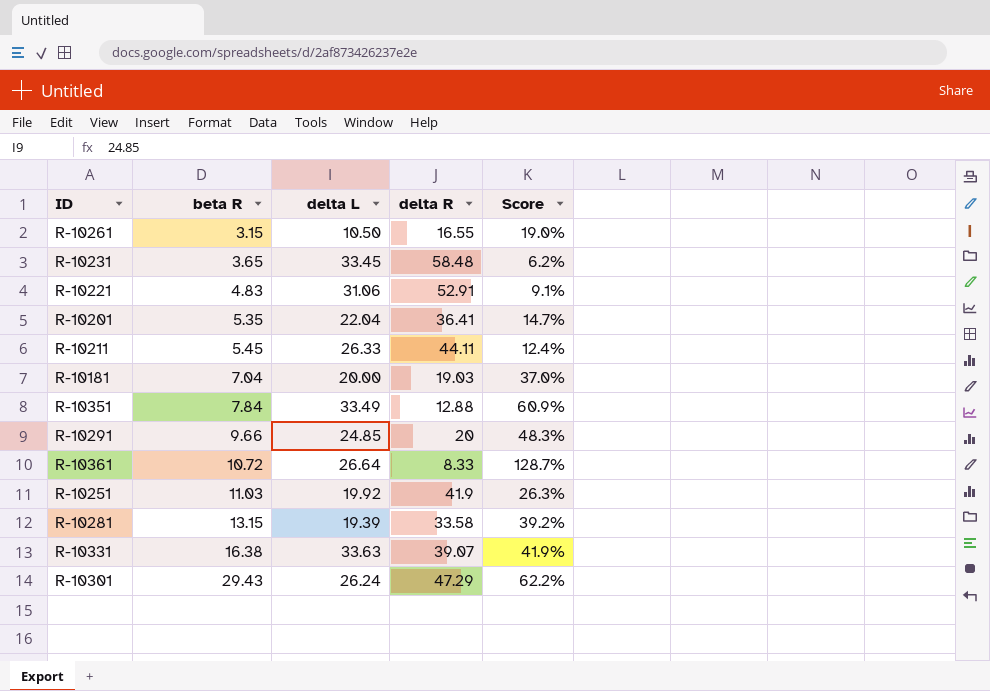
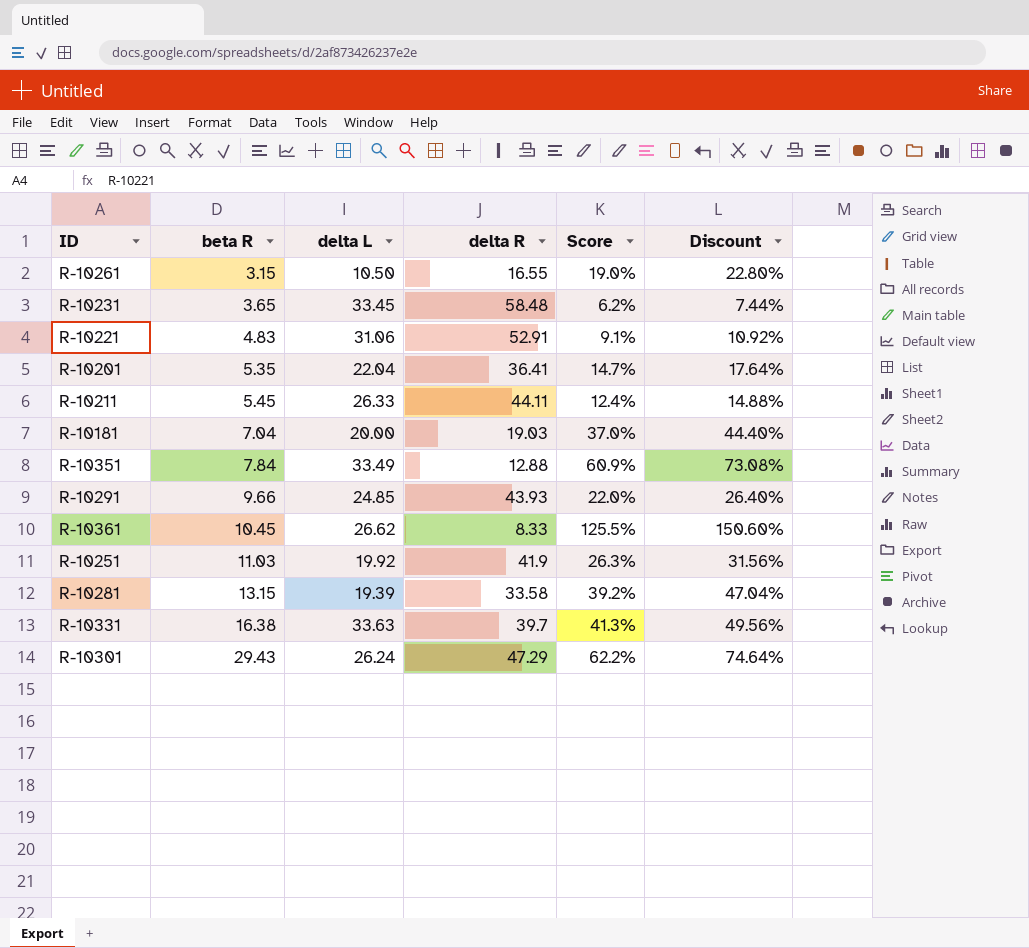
column Discount | formula: none -> [Score] * 1.2
R-10291 | delta R: 20 -> 43.93
R-10291 | Score: 48.3% -> 22.0%
R-10361 | beta R: 10.72 -> 10.45
R-10361 | delta L: 26.64 -> 26.62
R-10361 | Score: 128.7% -> 125.5%
R-10331 | delta R: 39.07 -> 39.7
R-10331 | Score: 41.9% -> 41.3%

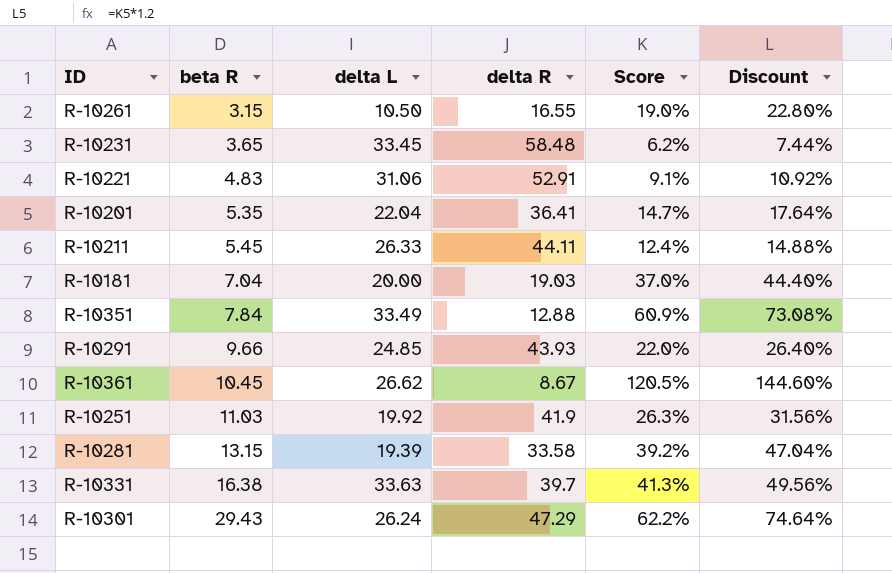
R-10361 | delta R: 8.33 -> 8.67
R-10361 | Score: 125.5% -> 120.5%
R-10361 | Discount: 150.60% -> 144.60%

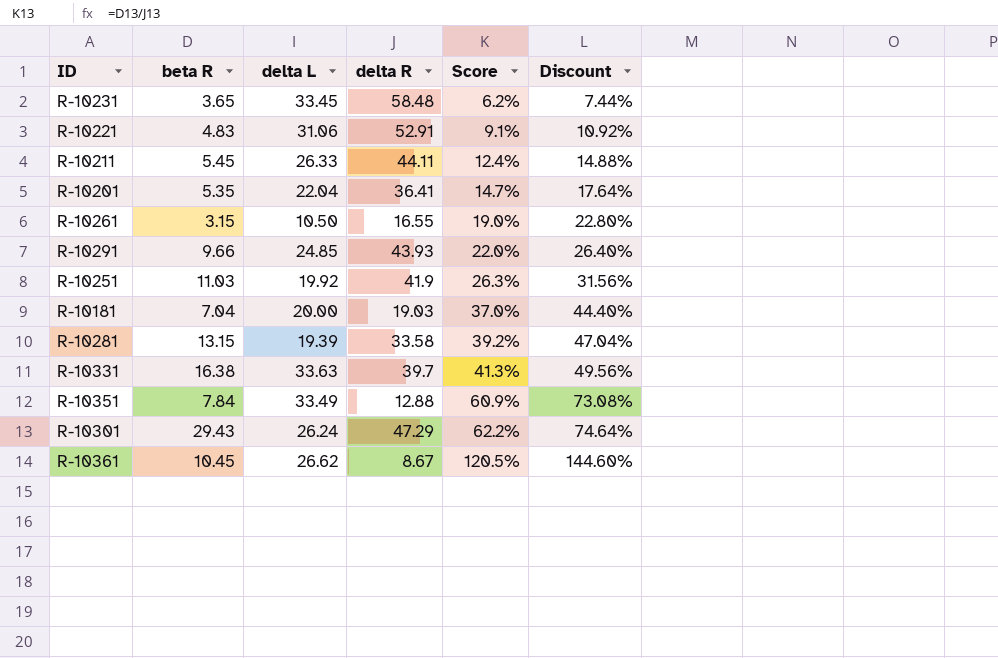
row order: beta R ascending -> Score ascending

